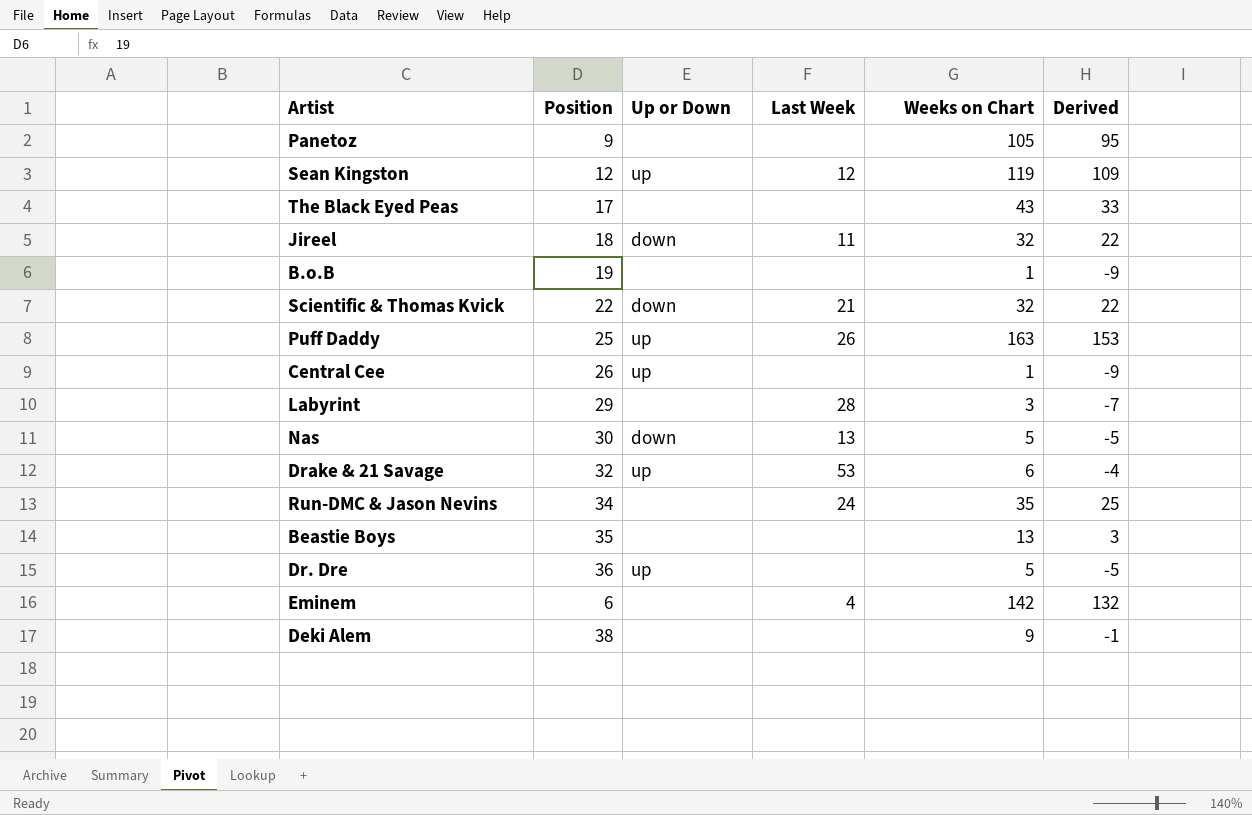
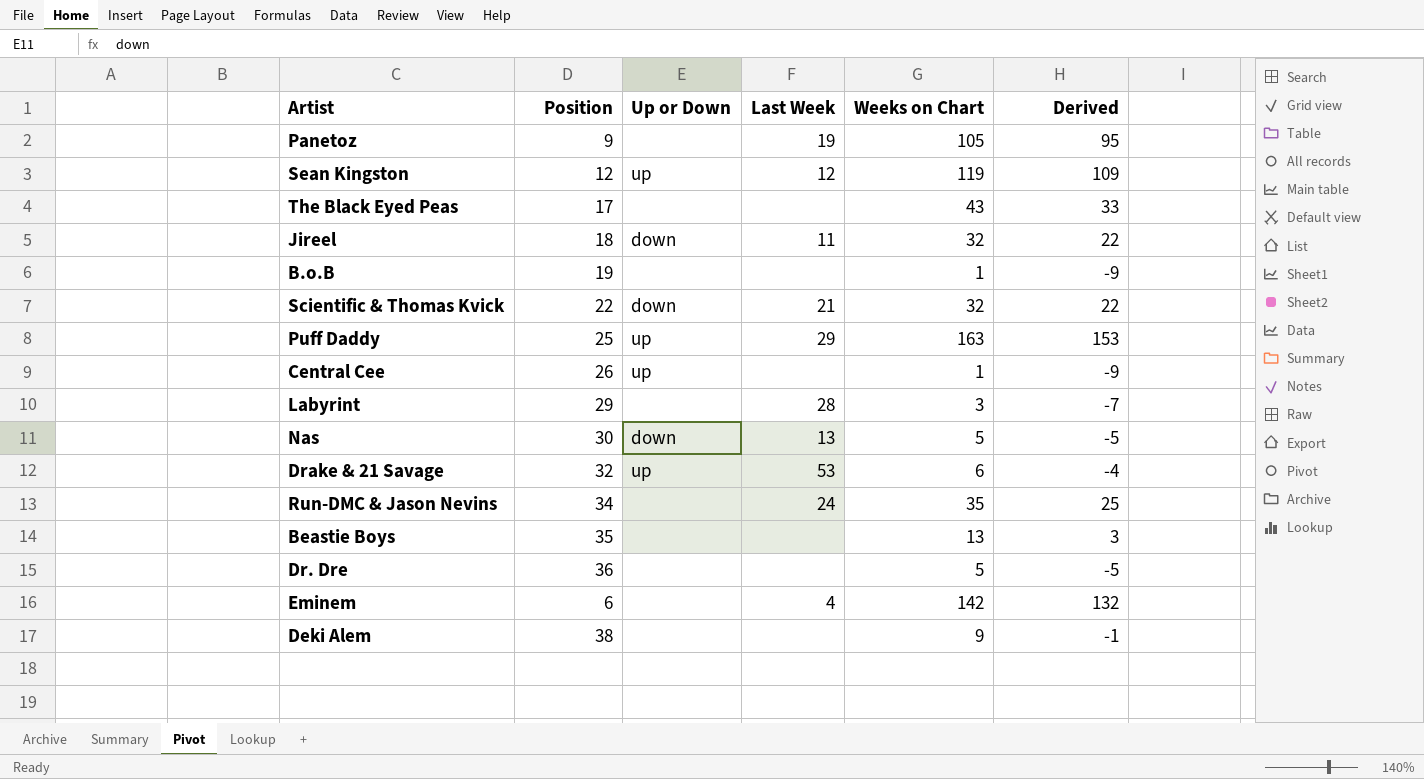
Panetoz | Last Week: none -> 19
Puff Daddy | Last Week: 26 -> 29
Dr. Dre | Up or Down: up -> none

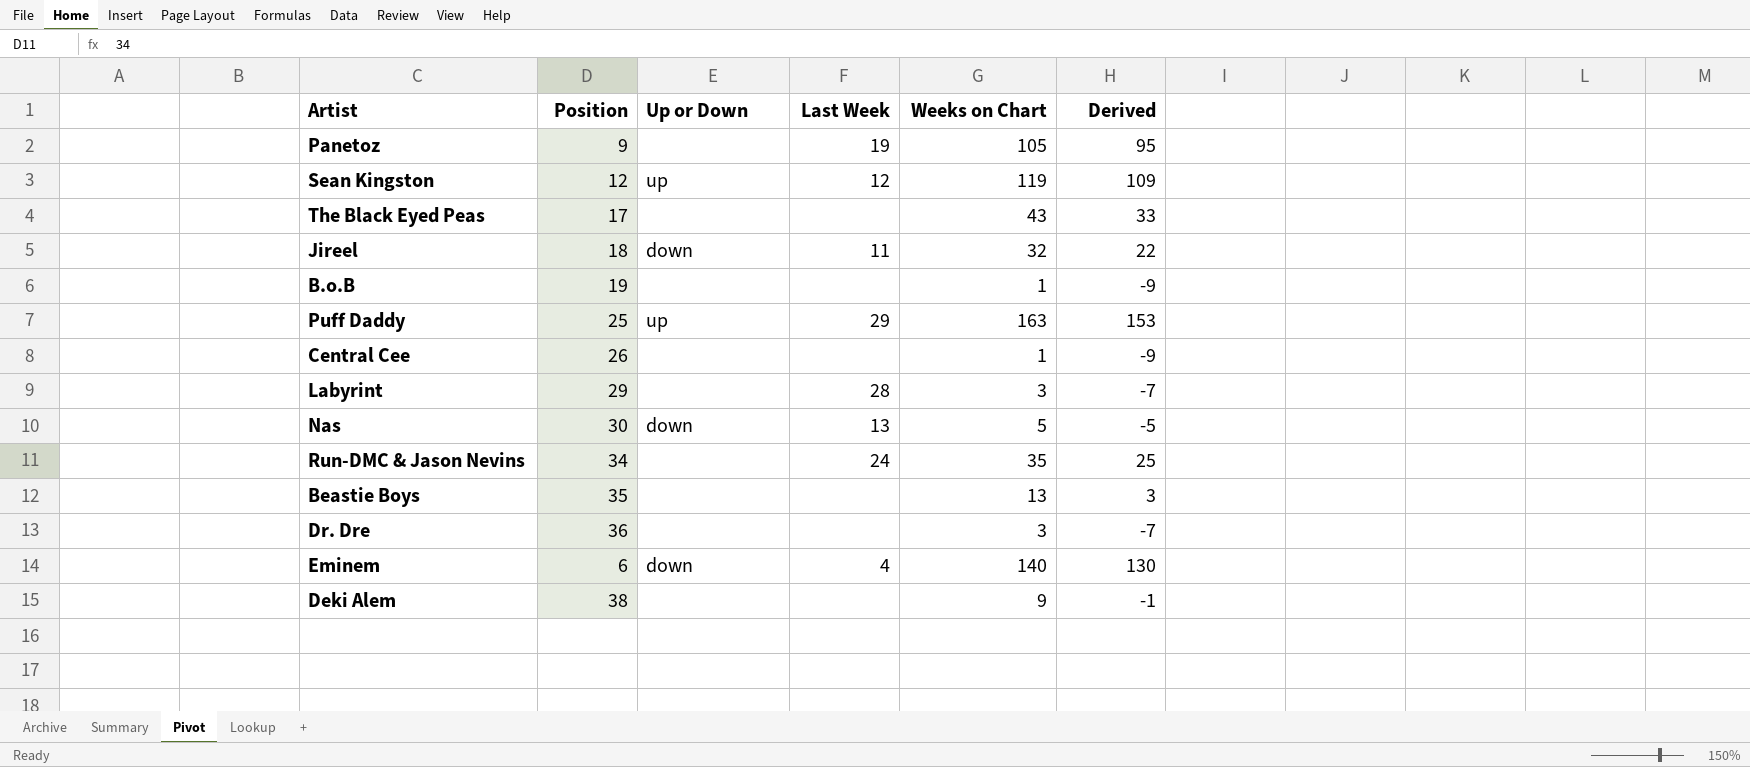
row Scientific & Thomas Kvick: 22 | down | 21 | 32 | 22 -> none
row Drake & 21 Savage: 32 | up | 53 | 6 | -4 -> none
Central Cee | Up or Down: up -> none
Dr. Dre | Weeks on Chart: 5 -> 3
Dr. Dre | Derived: -5 -> -7
Eminem | Up or Down: none -> down
Eminem | Weeks on Chart: 142 -> 140
Eminem | Derived: 132 -> 130

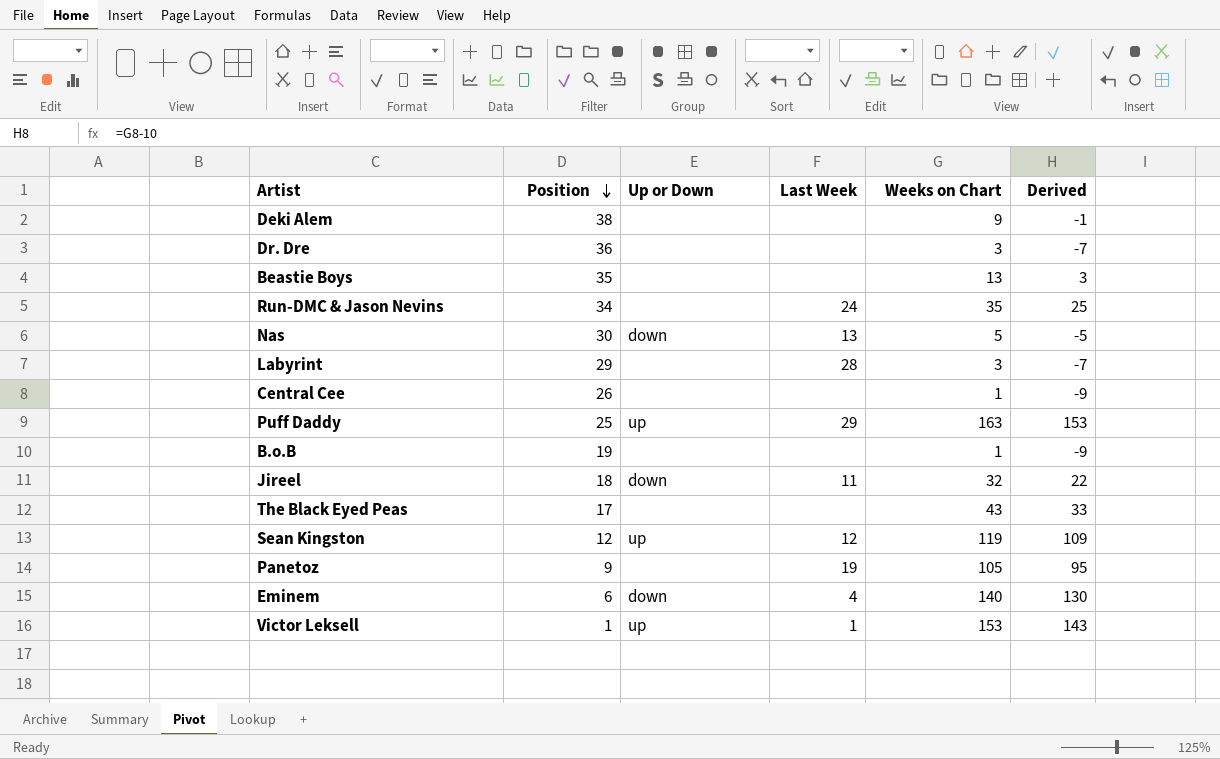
row order: none -> Position descending
row Victor Leksell: none -> 1 | up | 1 | 153 | 143

